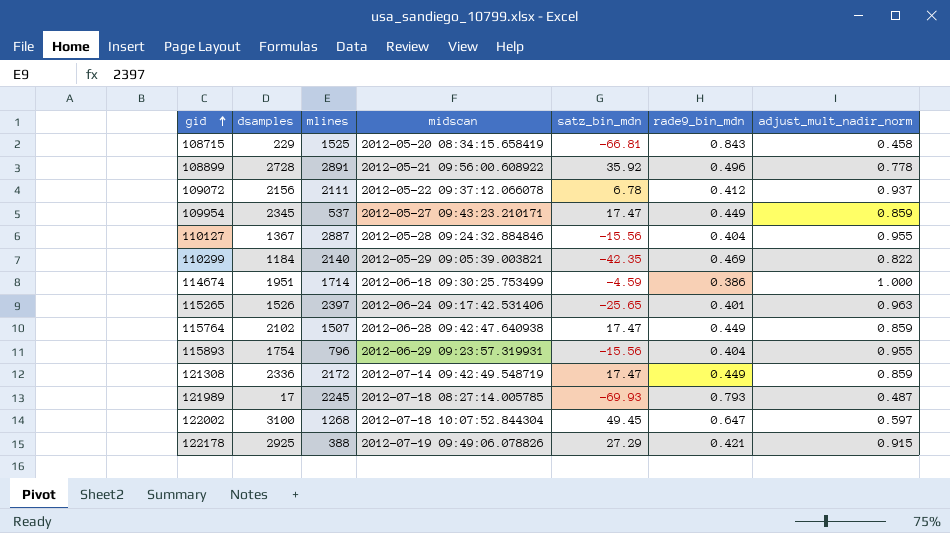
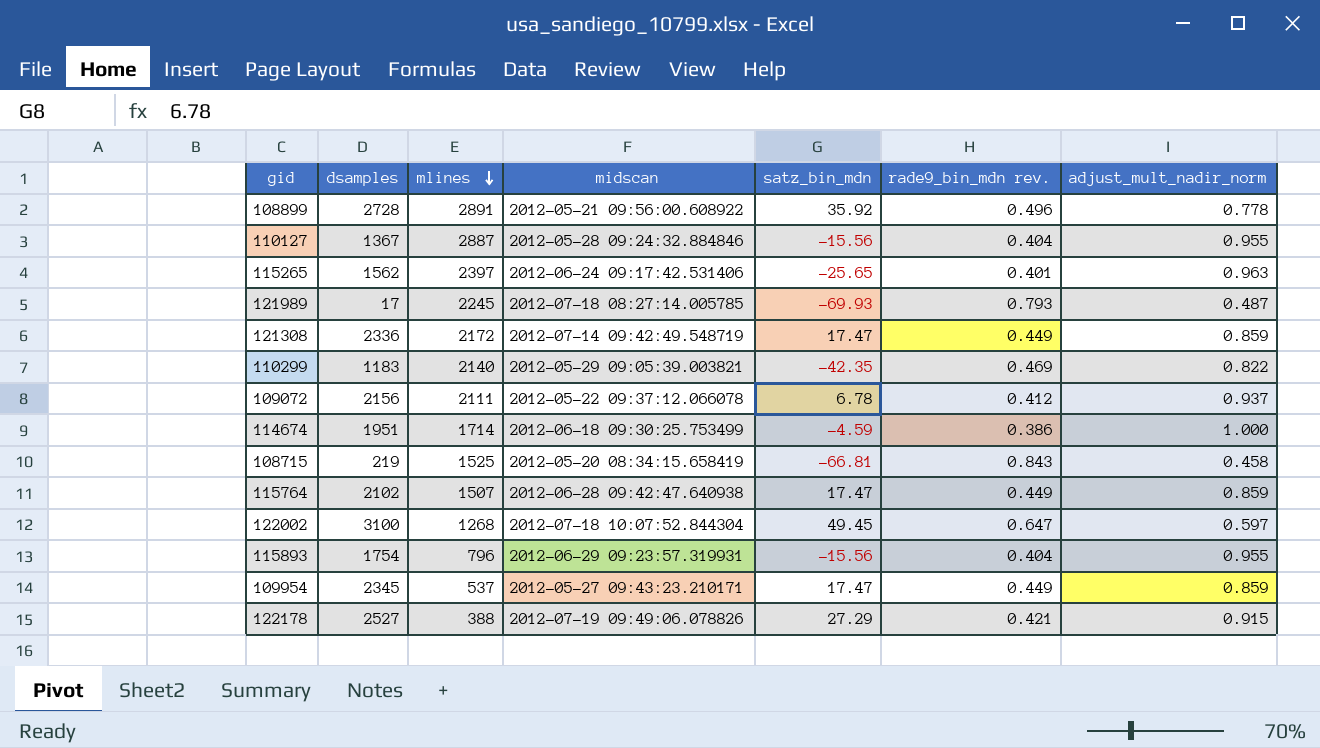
row order: gid ascending -> mlines descending
column name: rade9_bin_mdn -> rade9_bin_mdn rev.
115265 | dsamples: 1526 -> 1562
110299 | dsamples: 1184 -> 1183
108715 | dsamples: 229 -> 219
122178 | dsamples: 2925 -> 2527

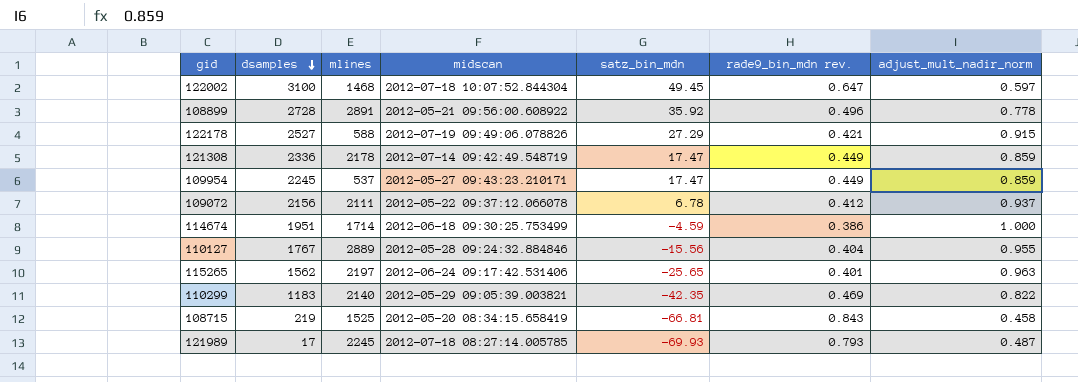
row order: mlines descending -> dsamples descending
row 115764: 2102 | 1507 | 2012-06-28 09:42:47.640938 | 17.47 | 0.449 | 0.859 -> none
row 115893: 1754 | 796 | 2012-06-29 09:23:57.319931 | -15.56 | 0.404 | 0.955 -> none
122002 | mlines: 1268 -> 1468
122178 | mlines: 388 -> 588
121308 | mlines: 2172 -> 2178
109954 | dsamples: 2345 -> 2245
110127 | dsamples: 1367 -> 1767
110127 | mlines: 2887 -> 2889
115265 | mlines: 2397 -> 2197

